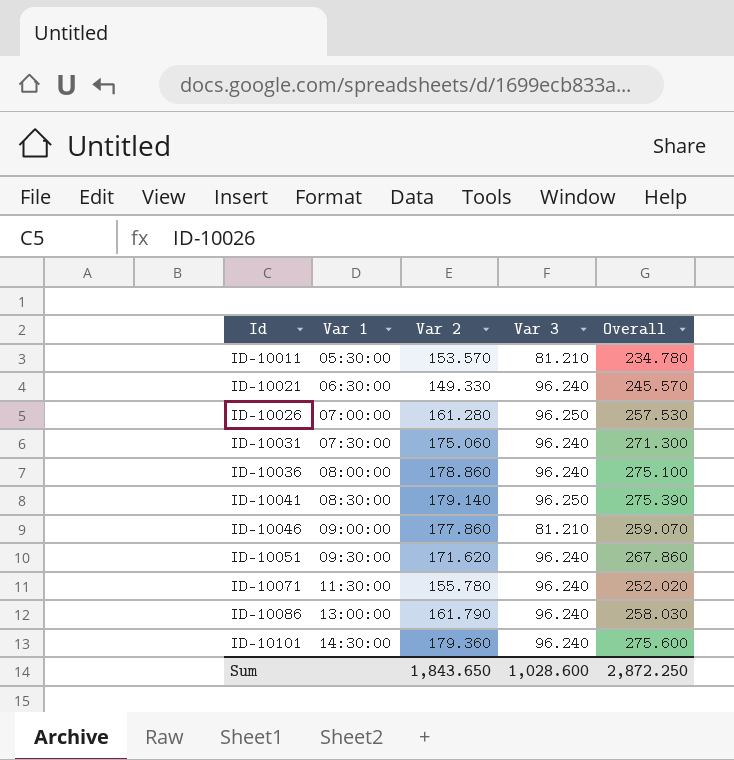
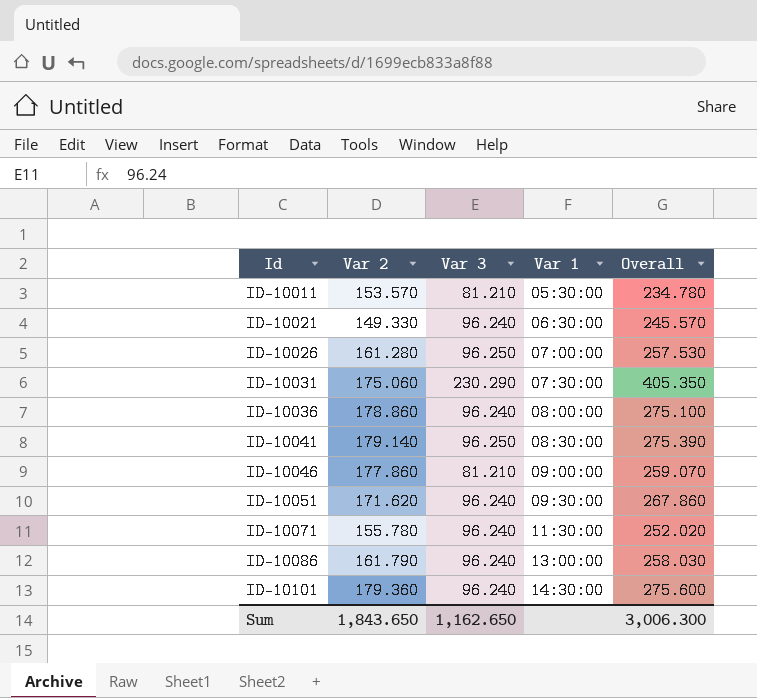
column Var 1 | position: 2 -> 4
ID-10031 | Var 3: 96.240 -> 230.290
ID-10031 | Overall: 271.300 -> 405.350
Sum | Var 3: 1,028.600 -> 1,162.650
Sum | Overall: 2,872.250 -> 3,006.300

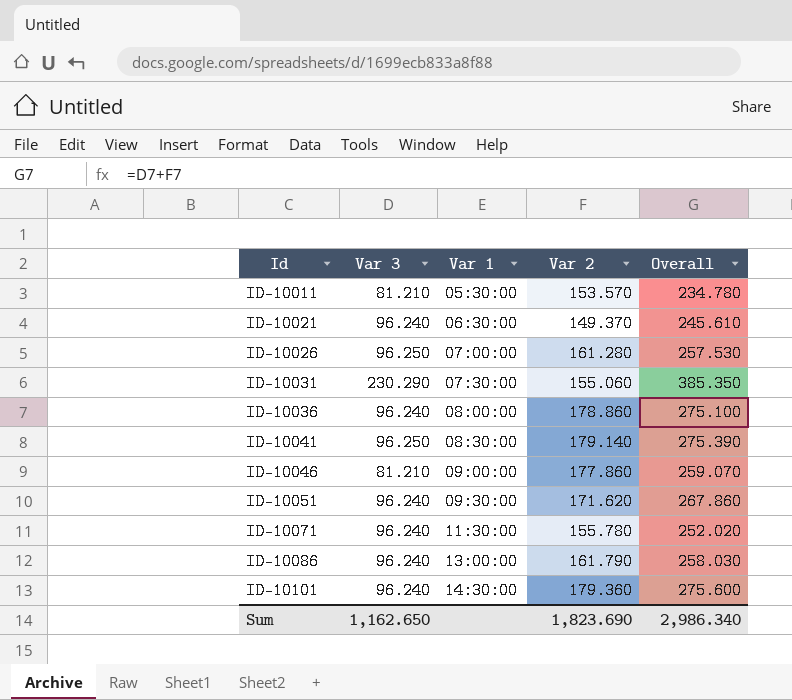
column Var 2 | position: 2 -> 4
ID-10021 | Var 2: 149.330 -> 149.370
ID-10021 | Overall: 245.570 -> 245.610
ID-10031 | Var 2: 175.060 -> 155.060
ID-10031 | Overall: 405.350 -> 385.350
Sum | Var 2: 1,843.650 -> 1,823.690
Sum | Overall: 3,006.300 -> 2,986.340

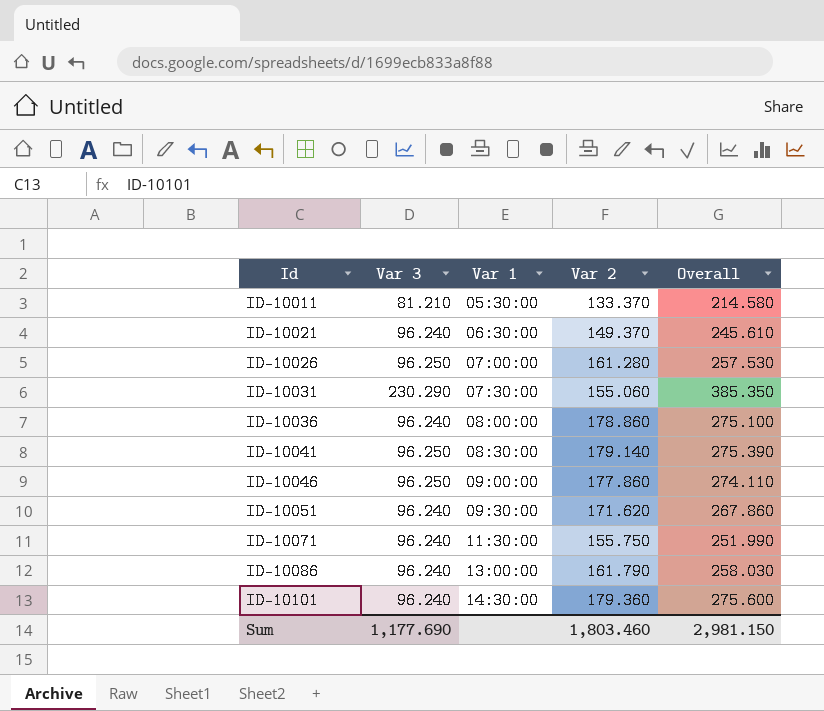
ID-10011 | Var 2: 153.570 -> 133.370
ID-10011 | Overall: 234.780 -> 214.580
ID-10046 | Var 3: 81.210 -> 96.250
ID-10046 | Overall: 259.070 -> 274.110
ID-10071 | Var 2: 155.780 -> 155.750
ID-10071 | Overall: 252.020 -> 251.990
Sum | Var 3: 1,162.650 -> 1,177.690
Sum | Var 2: 1,823.690 -> 1,803.460
Sum | Overall: 2,986.340 -> 2,981.150

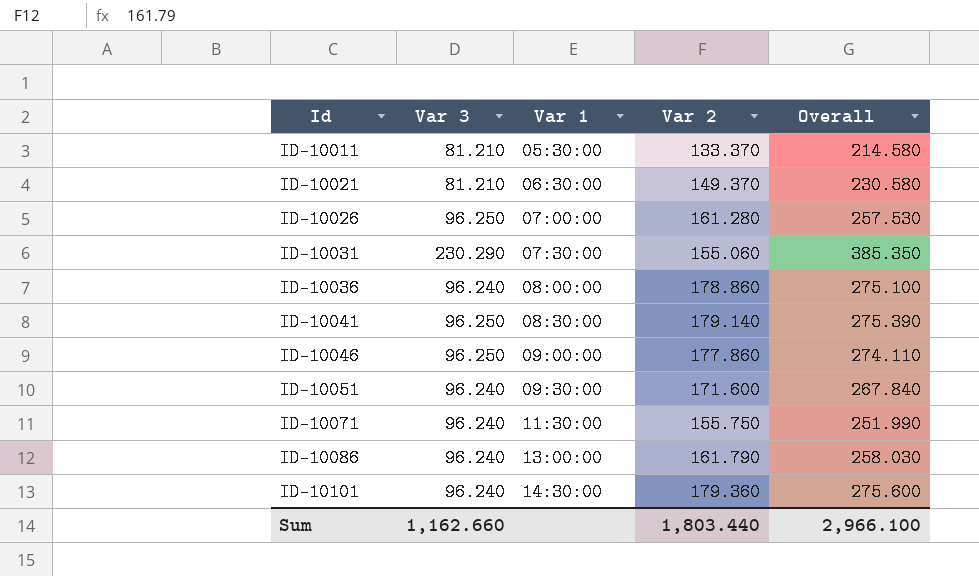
ID-10021 | Var 3: 96.240 -> 81.210
ID-10021 | Overall: 245.610 -> 230.580
ID-10051 | Var 2: 171.620 -> 171.600
ID-10051 | Overall: 267.860 -> 267.840
Sum | Var 3: 1,177.690 -> 1,162.660
Sum | Var 2: 1,803.460 -> 1,803.440
Sum | Overall: 2,981.150 -> 2,966.100

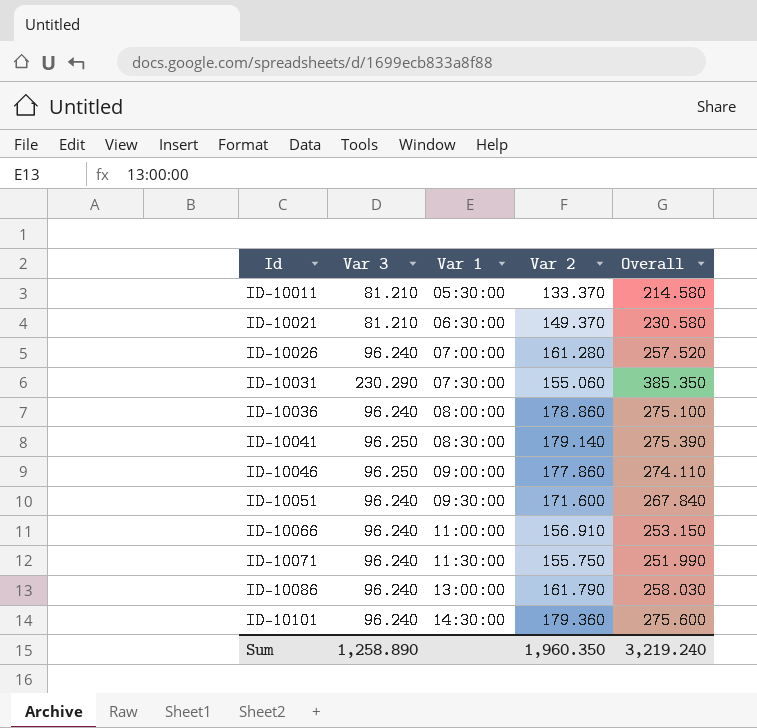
ID-10026 | Var 3: 96.250 -> 96.240
ID-10026 | Overall: 257.530 -> 257.520
row ID-10066: none -> 96.240 | 11:00:00 | 156.910 | 253.150
Sum | Var 3: 1,162.660 -> 1,258.890
Sum | Var 2: 1,803.440 -> 1,960.350
Sum | Overall: 2,966.100 -> 3,219.240

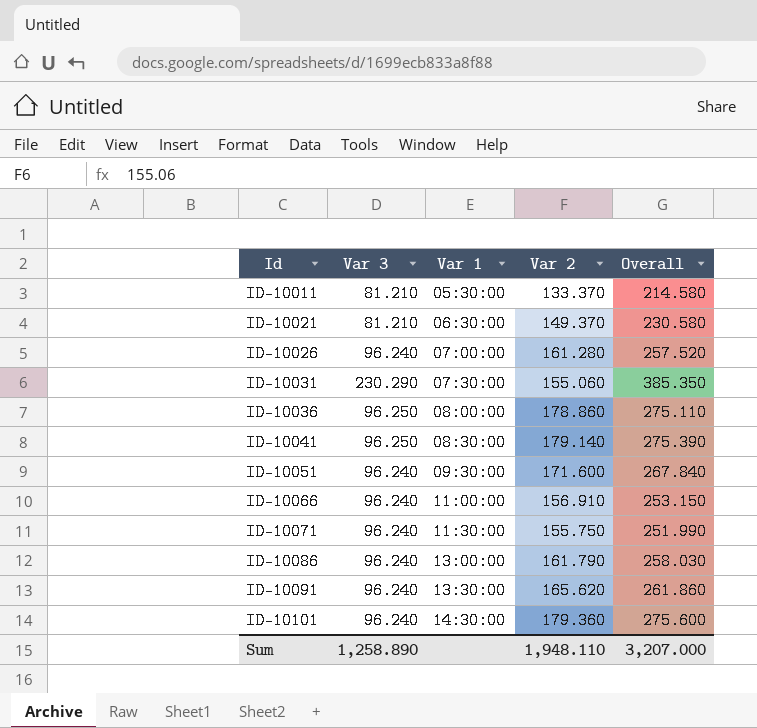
row ID-10046: 96.250 | 09:00:00 | 177.860 | 274.110 -> none
ID-10036 | Var 3: 96.240 -> 96.250
ID-10036 | Overall: 275.100 -> 275.110
row ID-10091: none -> 96.240 | 13:30:00 | 165.620 | 261.860
Sum | Var 2: 1,960.350 -> 1,948.110
Sum | Overall: 3,219.240 -> 3,207.000

